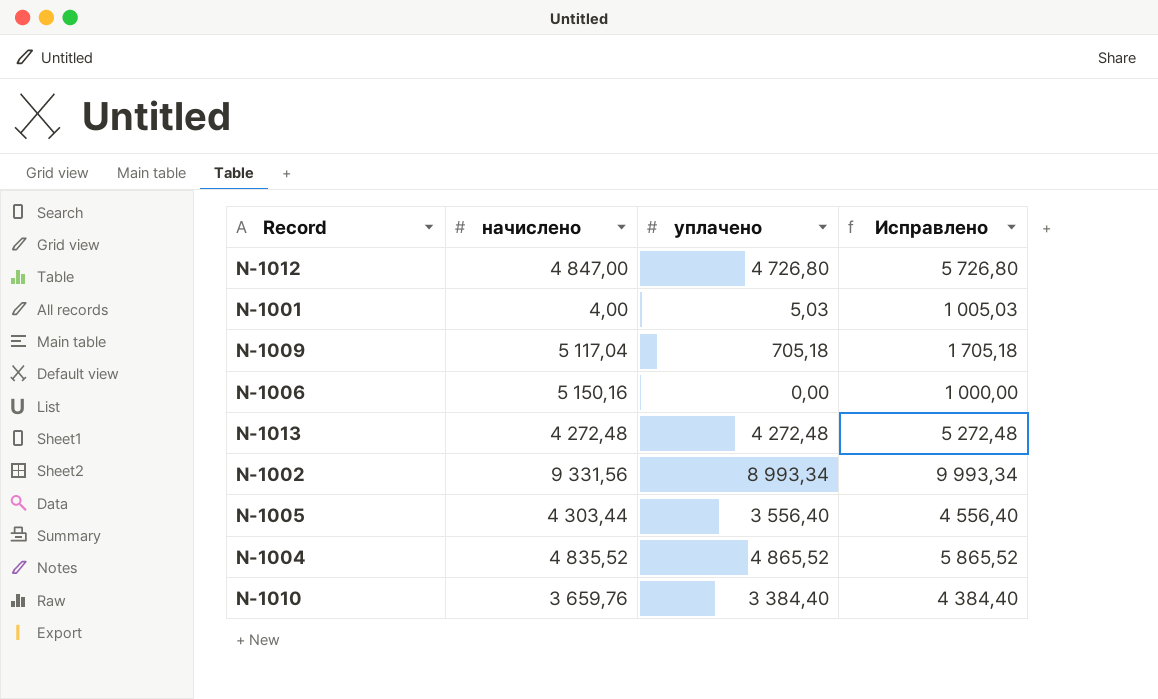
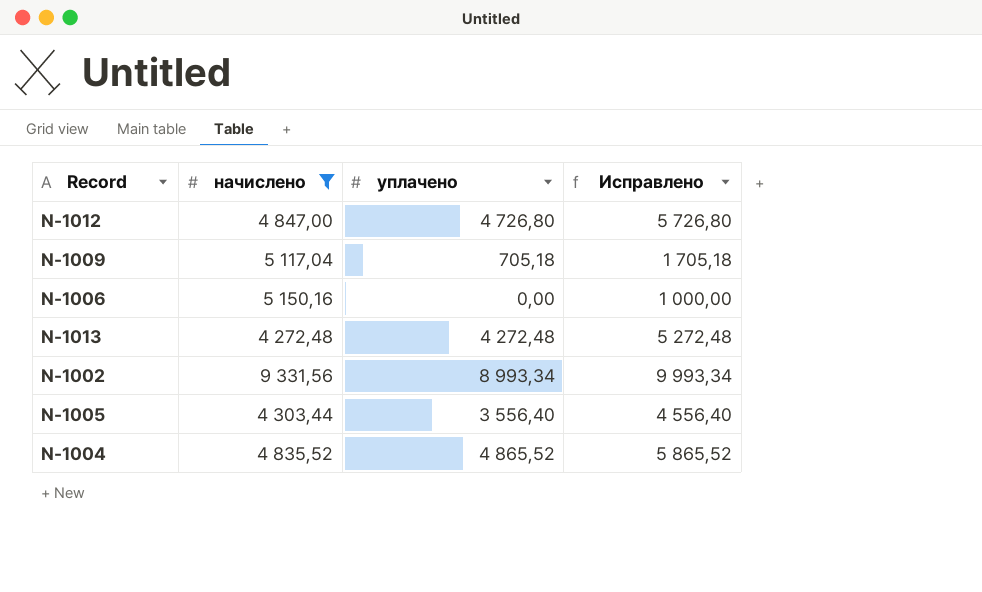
filter: none -> начислено >= 4 272,48

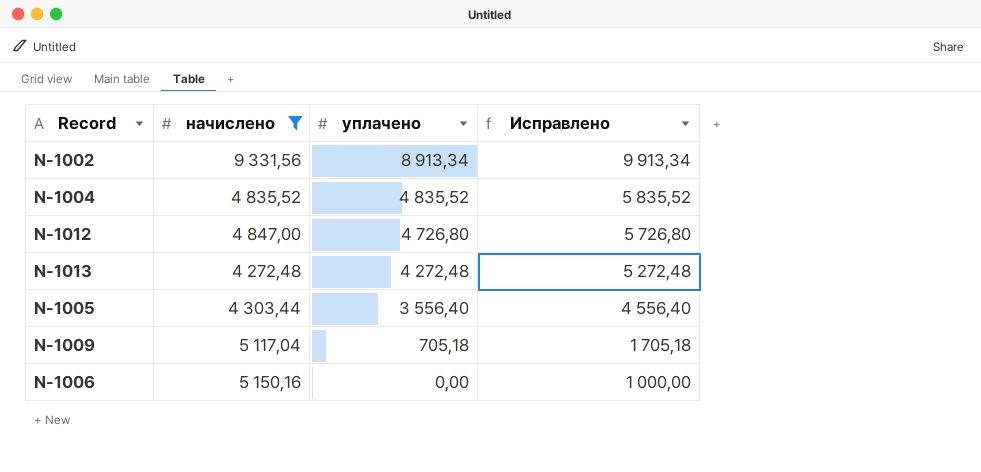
row order: none -> уплачено descending
N-1002 | уплачено: 8 993,34 -> 8 913,34
N-1002 | Исправлено: 9 993,34 -> 9 913,34
N-1004 | уплачено: 4 865,52 -> 4 835,52
N-1004 | Исправлено: 5 865,52 -> 5 835,52

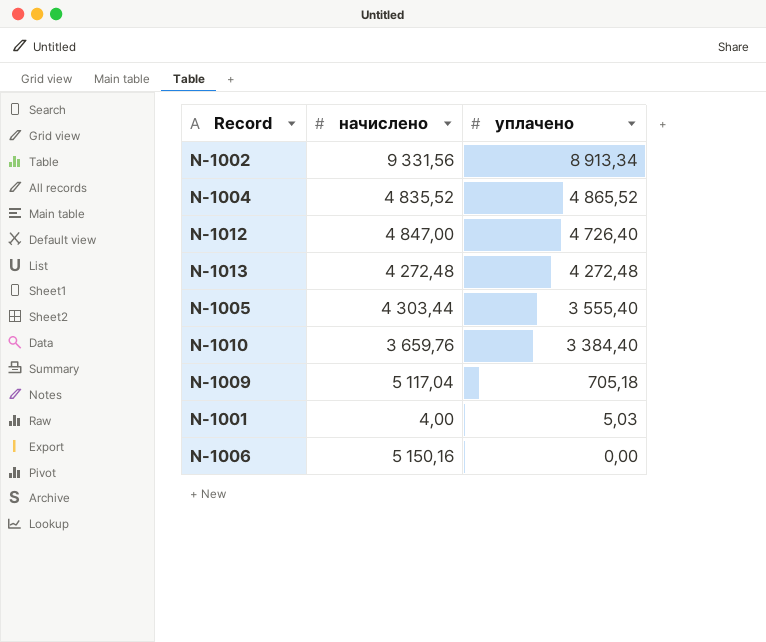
filter: начислено >= 4 272,48 -> none
column Исправлено | formula: [уплачено] + 1000 -> none
N-1004 | уплачено: 4 835,52 -> 4 865,52
N-1012 | уплачено: 4 726,80 -> 4 726,40
N-1005 | уплачено: 3 556,40 -> 3 555,40

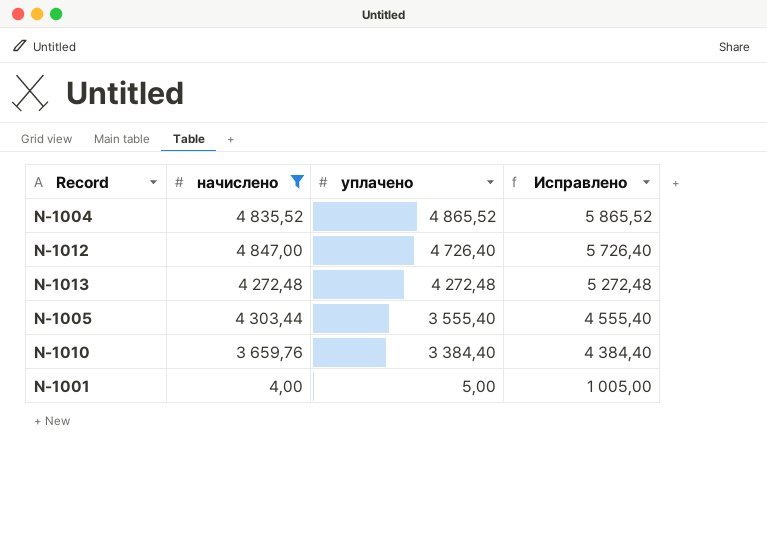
filter: none -> начислено <= 4 847,00
column Исправлено | formula: none -> [уплачено] + 1000
N-1001 | уплачено: 5,03 -> 5,00

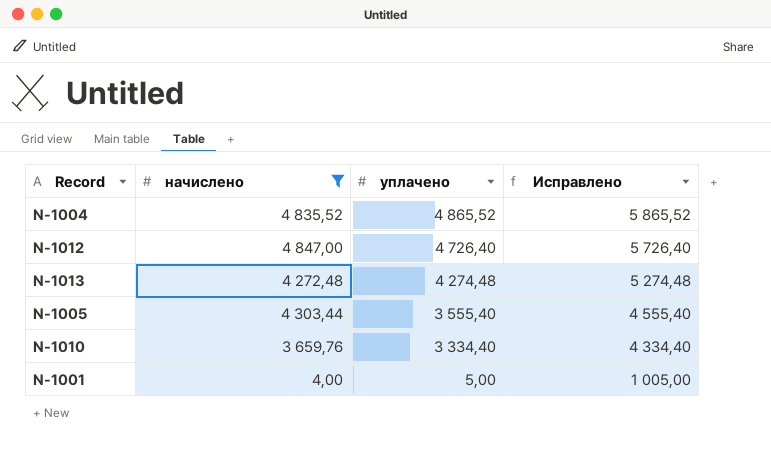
N-1013 | уплачено: 4 272,48 -> 4 274,48
N-1013 | Исправлено: 5 272,48 -> 5 274,48
N-1010 | уплачено: 3 384,40 -> 3 334,40
N-1010 | Исправлено: 4 384,40 -> 4 334,40

